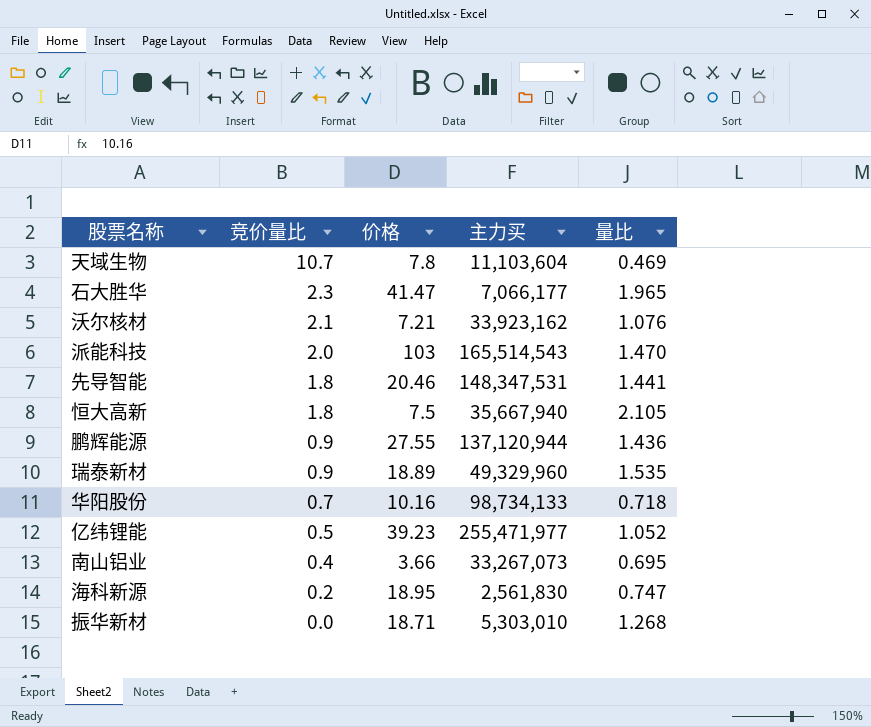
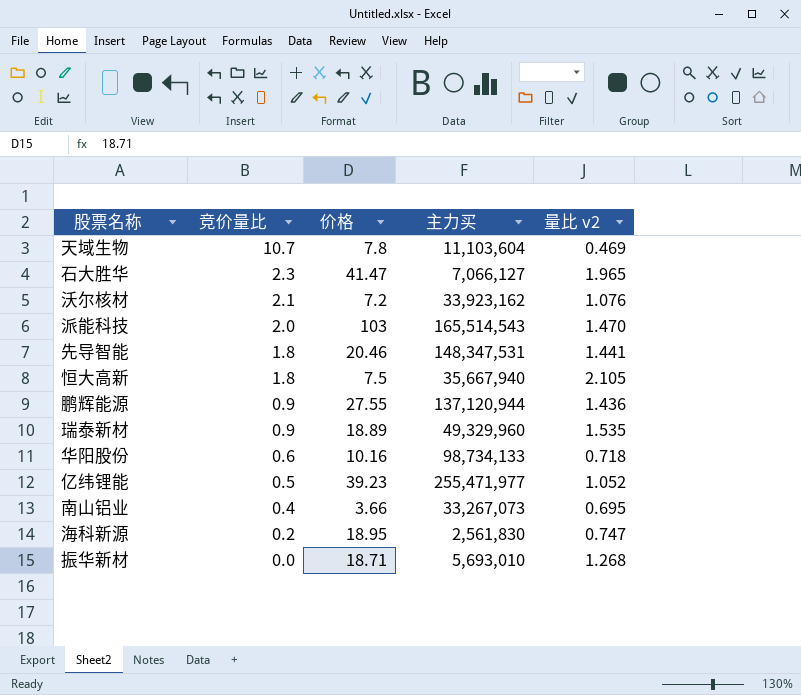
column name: 量比 -> 量比 v2
石大胜华 | 主力买: 7,066,177 -> 7,066,127
沃尔核材 | 价格: 7.21 -> 7.2
华阳股份 | 竞价量比: 0.7 -> 0.6
振华新材 | 主力买: 5,303,010 -> 5,693,010

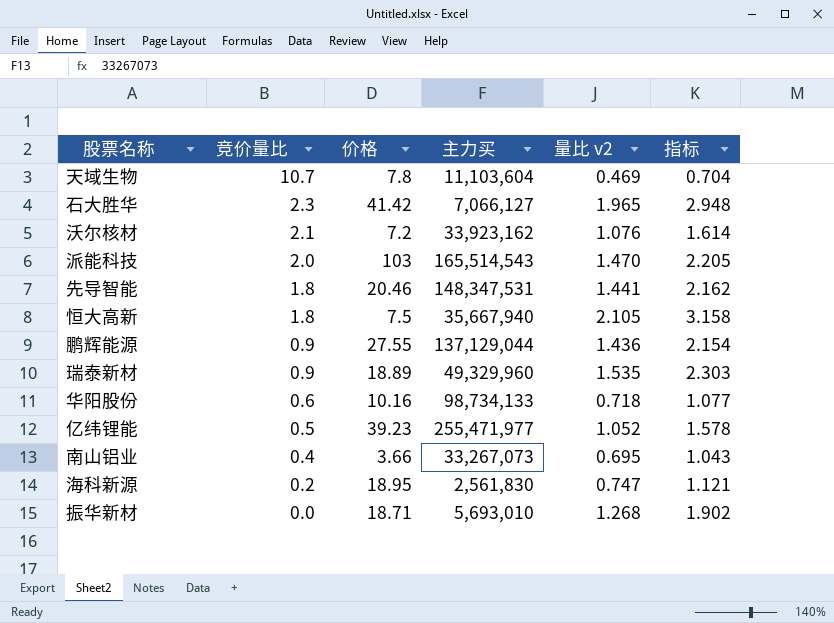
column 指标 | formula: none -> [量比 v2] * 1.5
石大胜华 | 价格: 41.47 -> 41.42
鹏辉能源 | 主力买: 137,120,944 -> 137,129,044

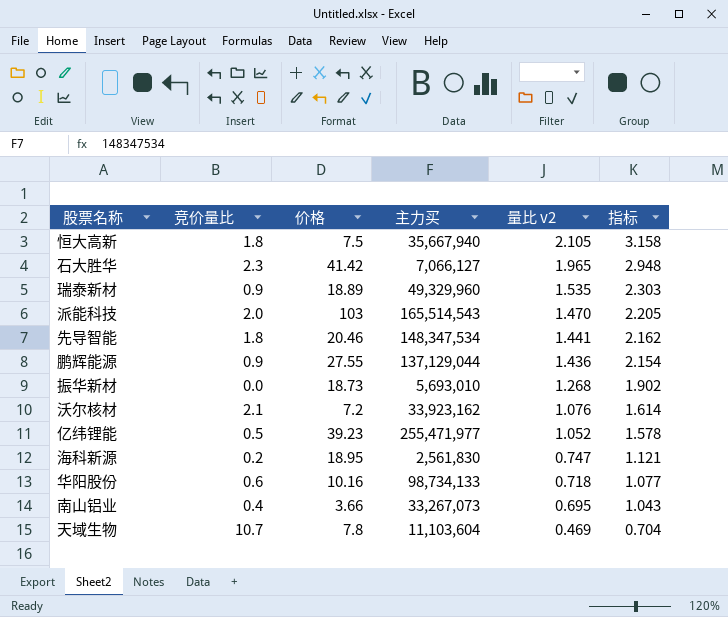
row order: 竞价量比 descending -> 量比 v2 descending
先导智能 | 主力买: 148,347,531 -> 148,347,534
振华新材 | 价格: 18.71 -> 18.73

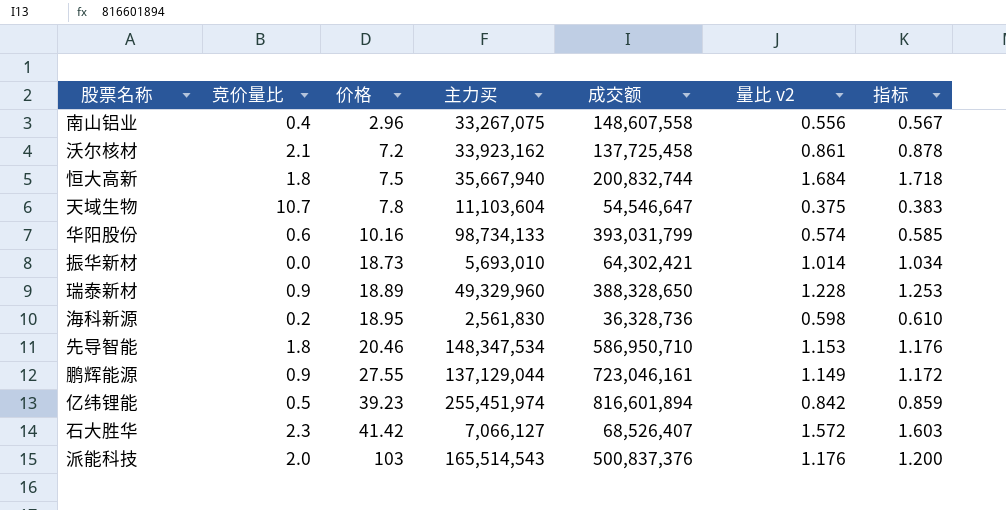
row order: 量比 v2 descending -> 价格 ascending
column 成交额 | position: none -> 5
column 指标 | formula: [量比 v2] * 1.5 -> [量比 v2] * 1.02
南山铝业 | 价格: 3.66 -> 2.96
南山铝业 | 主力买: 33,267,073 -> 33,267,075
南山铝业 | 量比 v2: 0.695 -> 0.556
沃尔核材 | 量比 v2: 1.076 -> 0.861
恒大高新 | 量比 v2: 2.105 -> 1.684
天域生物 | 量比 v2: 0.469 -> 0.375
华阳股份 | 量比 v2: 0.718 -> 0.574
振华新材 | 量比 v2: 1.268 -> 1.014
瑞泰新材 | 量比 v2: 1.535 -> 1.228
海科新源 | 量比 v2: 0.747 -> 0.598
先导智能 | 量比 v2: 1.441 -> 1.153
鹏辉能源 | 量比 v2: 1.436 -> 1.149
亿纬锂能 | 主力买: 255,471,977 -> 255,451,974
亿纬锂能 | 量比 v2: 1.052 -> 0.842
石大胜华 | 量比 v2: 1.965 -> 1.572
派能科技 | 量比 v2: 1.470 -> 1.176

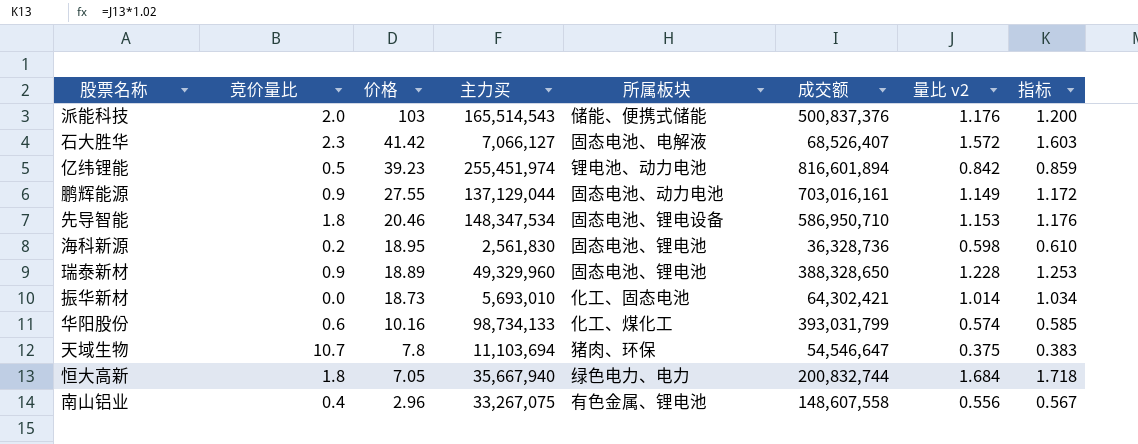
row order: 价格 ascending -> 价格 descending
column 所属板块 | position: none -> 5
row 沃尔核材: 2.1 | 7.2 | 33,923,162 | 137,725,458 | 0.861 | 0.878 -> none
鹏辉能源 | 成交额: 723,046,161 -> 703,016,161
天域生物 | 主力买: 11,103,604 -> 11,103,694
恒大高新 | 价格: 7.5 -> 7.05

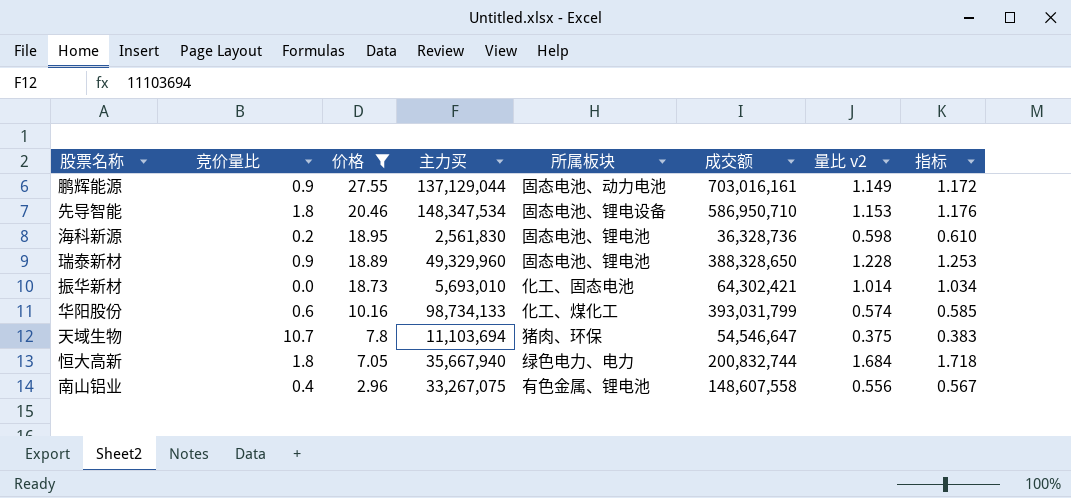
filter: none -> 价格 <= 27.55

